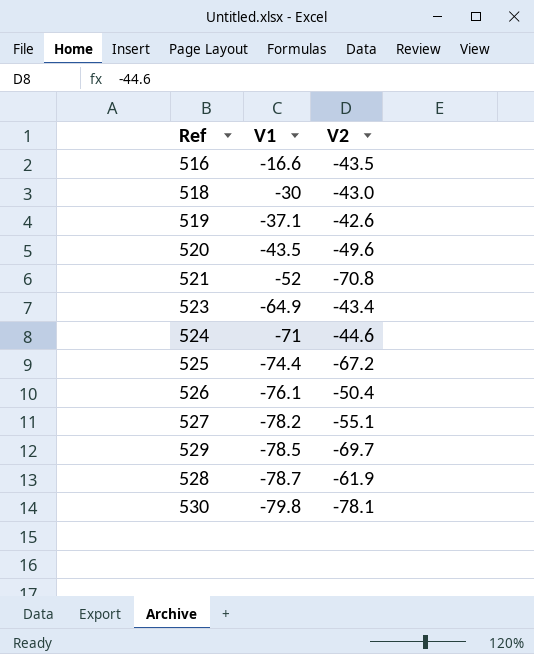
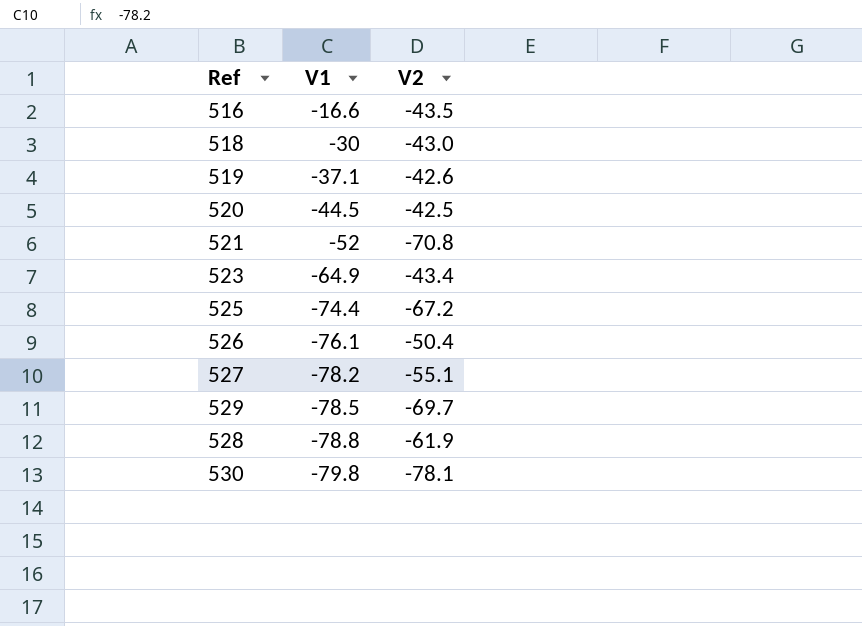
row 524: -71 | -44.6 -> none
520 | V1: -43.5 -> -44.5
520 | V2: -49.6 -> -42.5
528 | V1: -78.7 -> -78.8

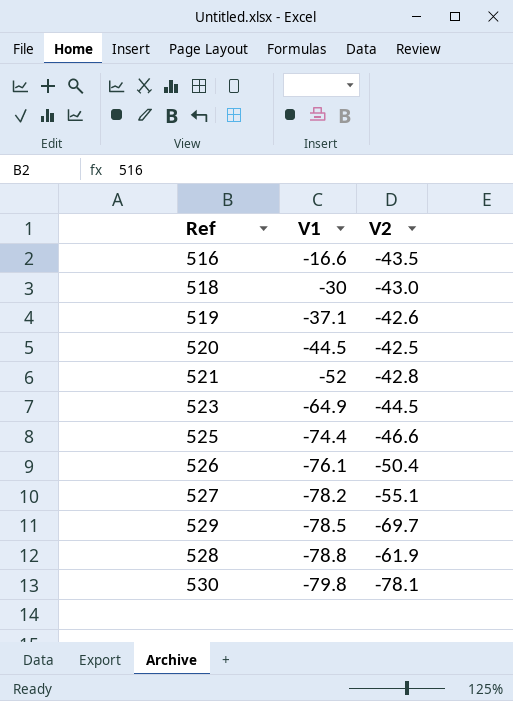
521 | V2: -70.8 -> -42.8
523 | V2: -43.4 -> -44.5
525 | V2: -67.2 -> -46.6

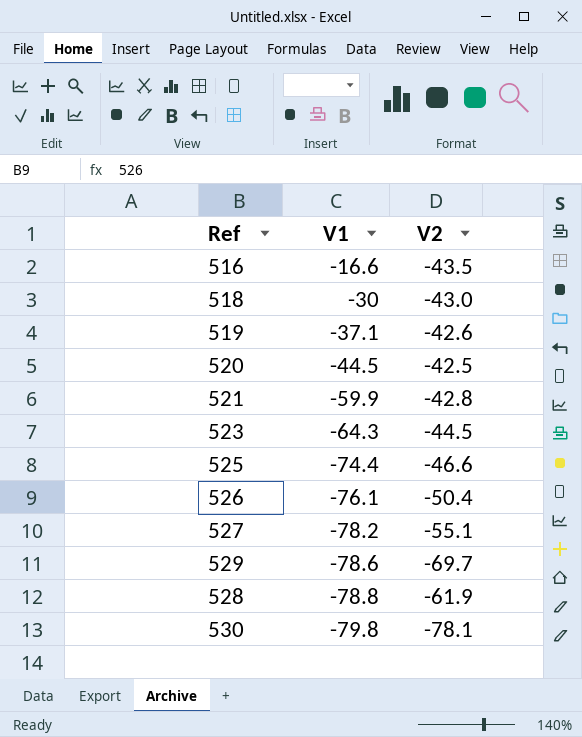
521 | V1: -52 -> -59.9
523 | V1: -64.9 -> -64.3
529 | V1: -78.5 -> -78.6

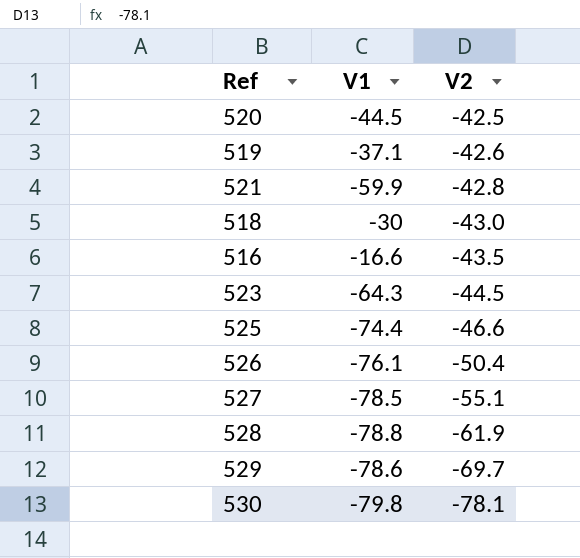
row order: V1 descending -> V2 descending
527 | V1: -78.2 -> -78.5

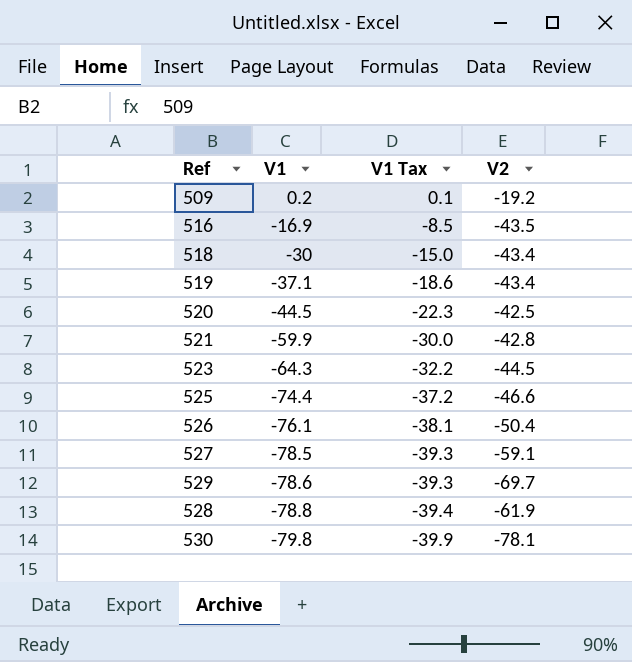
row order: V2 descending -> V1 descending
column V1 Tax | formula: none -> [V1] * 0.5
row 509: none -> 0.2 | 0.1 | -19.2
516 | V1: -16.6 -> -16.9
518 | V2: -43.0 -> -43.4
519 | V2: -42.6 -> -43.4
527 | V2: -55.1 -> -59.1

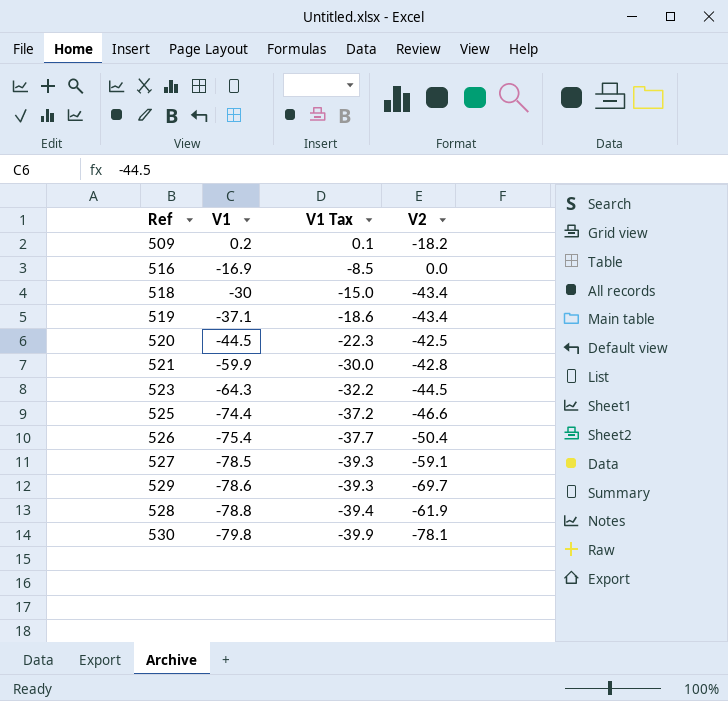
509 | V2: -19.2 -> -18.2
516 | V2: -43.5 -> 0.0
526 | V1: -76.1 -> -75.4
526 | V1 Tax: -38.1 -> -37.7

